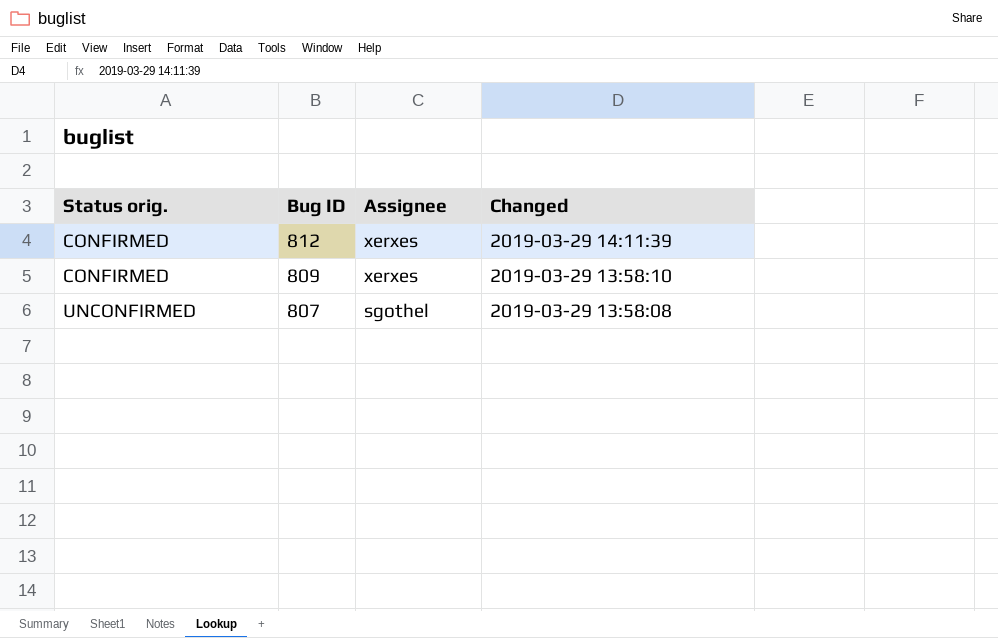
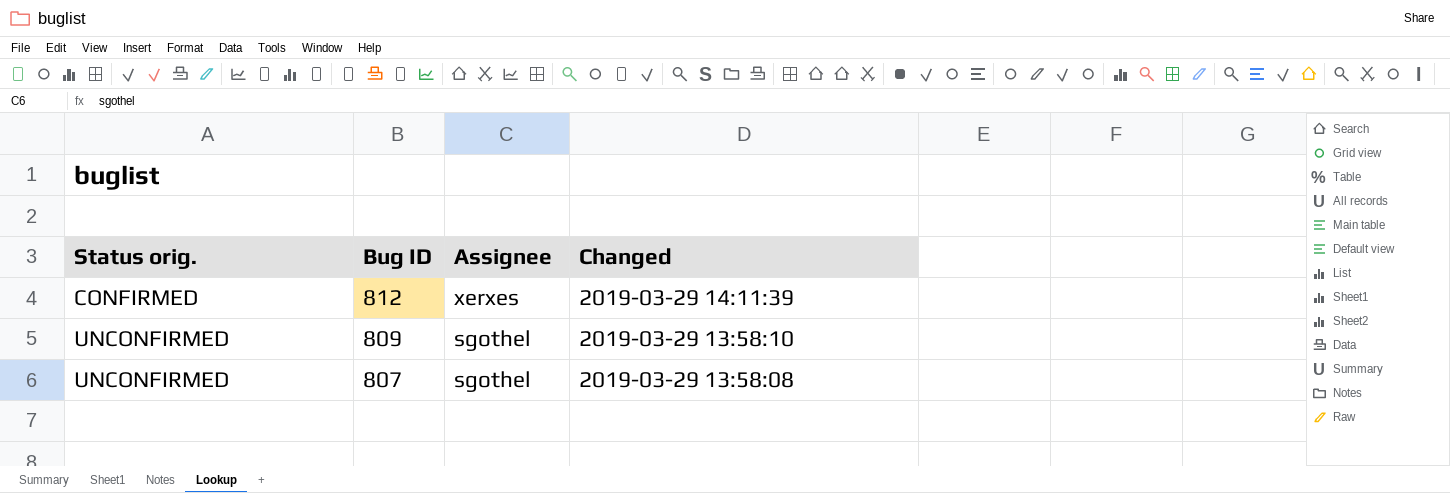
809 | Status orig.: CONFIRMED -> UNCONFIRMED
809 | Assignee: xerxes -> sgothel

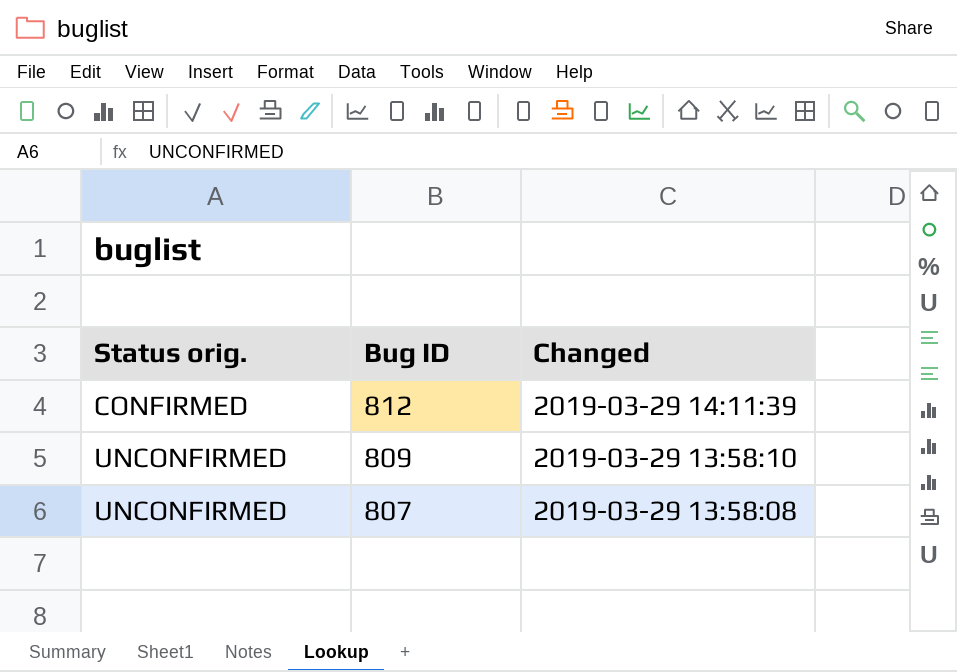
column Assignee | position: 3 -> none

